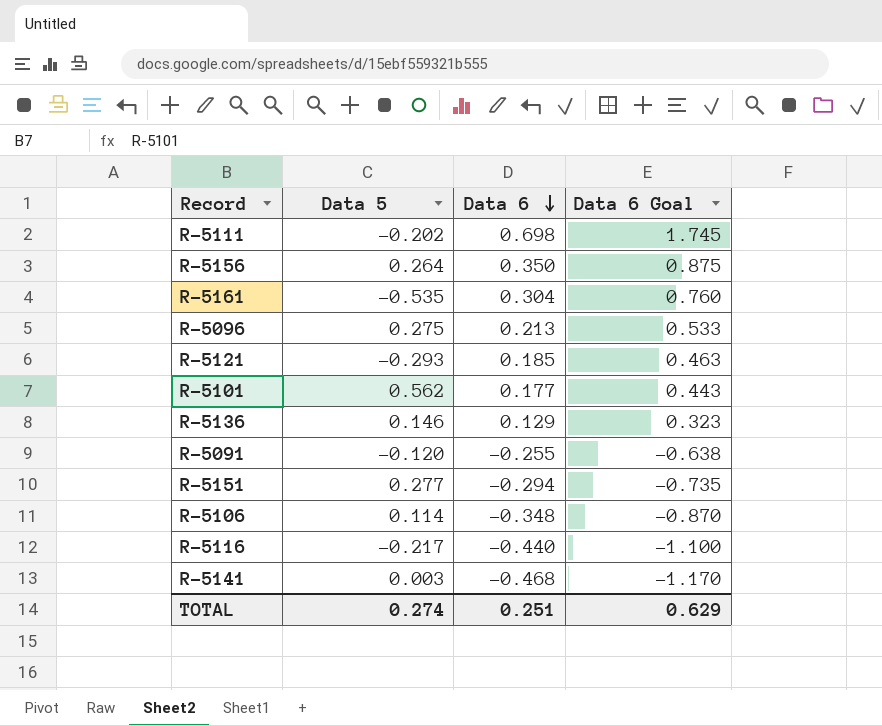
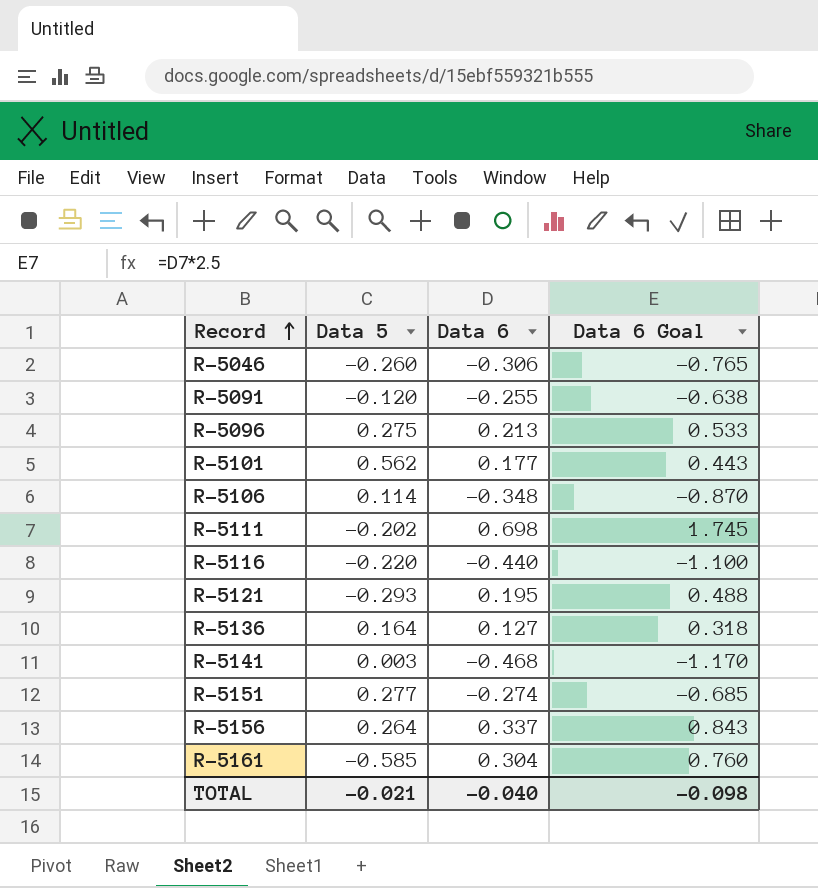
row order: Data 6 descending -> Record ascending
row R-5046: none -> -0.260 | -0.306 | -0.765
R-5116 | Data 5: -0.217 -> -0.220
R-5121 | Data 6: 0.185 -> 0.195
R-5121 | Data 6 Goal: 0.463 -> 0.488
R-5136 | Data 5: 0.146 -> 0.164
R-5136 | Data 6: 0.129 -> 0.127
R-5136 | Data 6 Goal: 0.323 -> 0.318
R-5151 | Data 6: -0.294 -> -0.274
R-5151 | Data 6 Goal: -0.735 -> -0.685
R-5156 | Data 6: 0.350 -> 0.337
R-5156 | Data 6 Goal: 0.875 -> 0.843
R-5161 | Data 5: -0.535 -> -0.585
TOTAL | Data 5: 0.274 -> -0.021
TOTAL | Data 6: 0.251 -> -0.040
TOTAL | Data 6 Goal: 0.629 -> -0.098

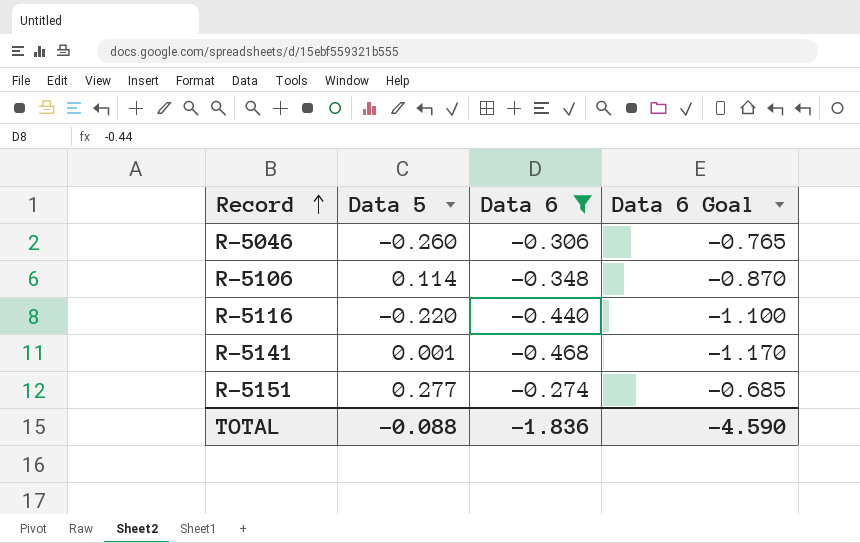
filter: none -> Data 6 <= -0.274
R-5141 | Data 5: 0.003 -> 0.001
TOTAL | Data 5: -0.021 -> -0.088
TOTAL | Data 6: -0.040 -> -1.836
TOTAL | Data 6 Goal: -0.098 -> -4.590

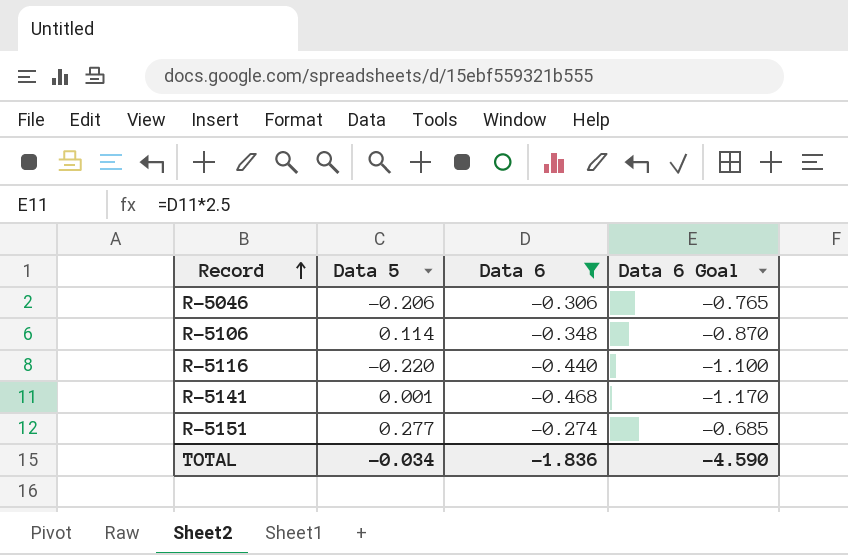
R-5046 | Data 5: -0.260 -> -0.206
TOTAL | Data 5: -0.088 -> -0.034

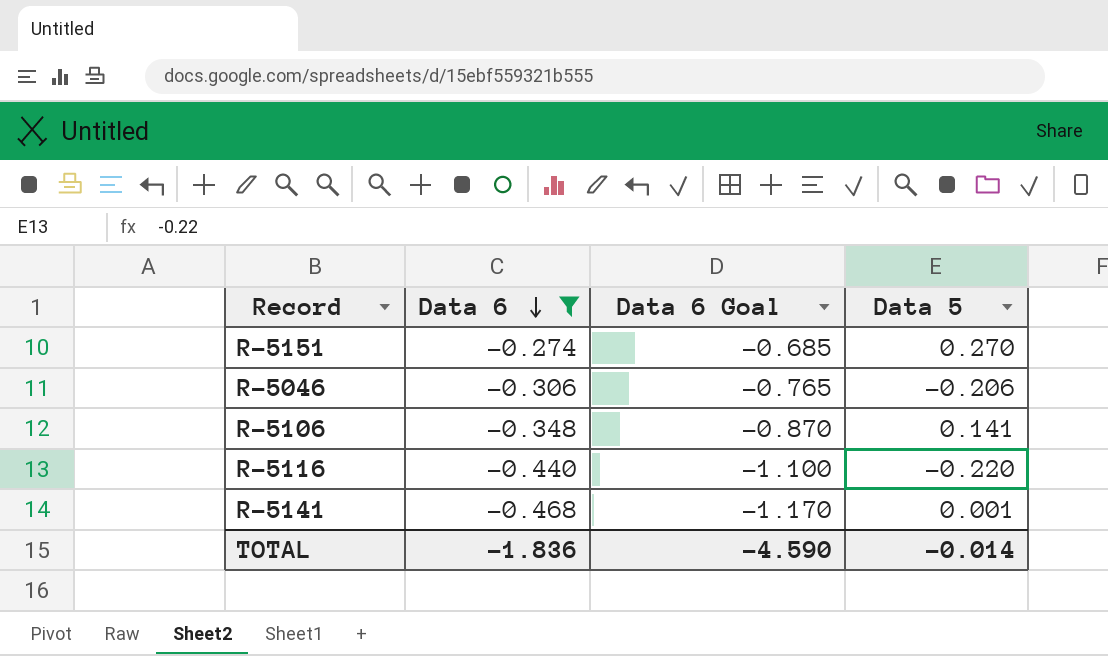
row order: Record ascending -> Data 6 descending
column Data 5 | position: 2 -> 4
R-5151 | Data 5: 0.277 -> 0.270
R-5106 | Data 5: 0.114 -> 0.141
TOTAL | Data 5: -0.034 -> -0.014

